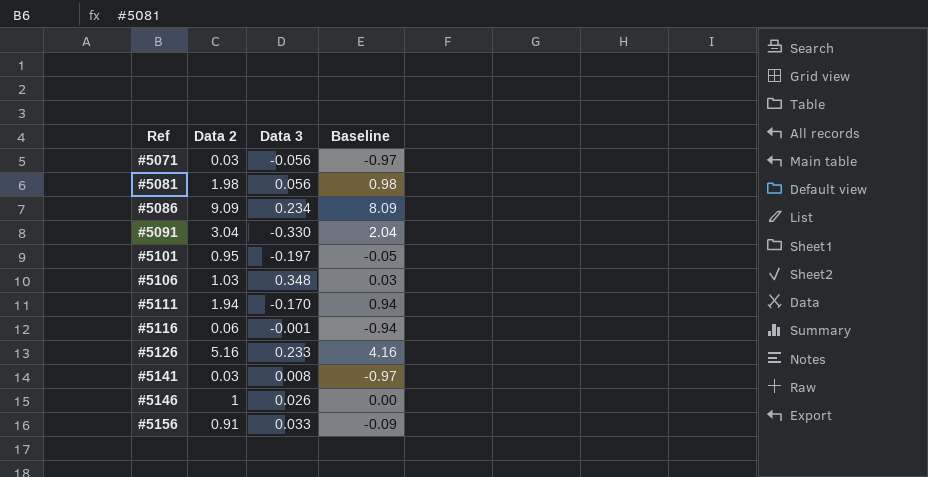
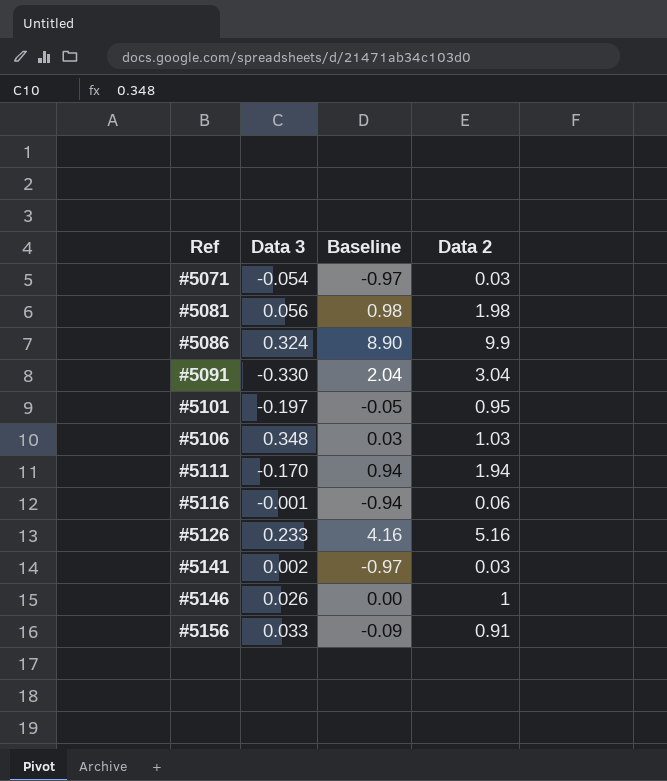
column Data 2 | position: 2 -> 4
#5071 | Data 3: -0.056 -> -0.054
#5086 | Data 3: 0.234 -> 0.324
#5086 | Baseline: 8.09 -> 8.90
#5086 | Data 2: 9.09 -> 9.9
#5141 | Data 3: 0.008 -> 0.002

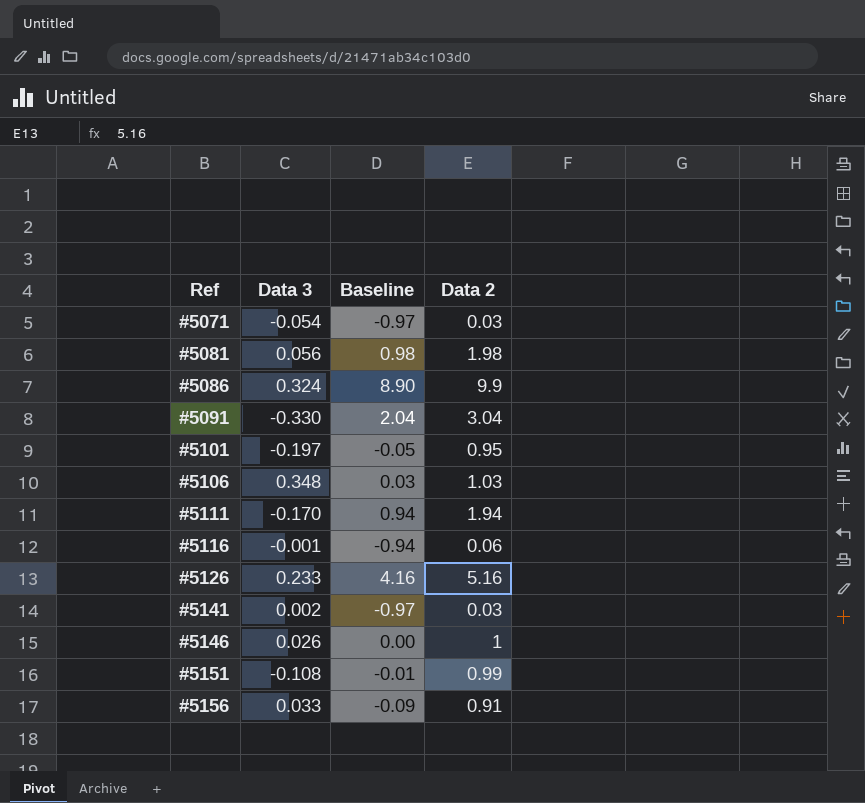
row #5151: none -> -0.108 | -0.01 | 0.99

